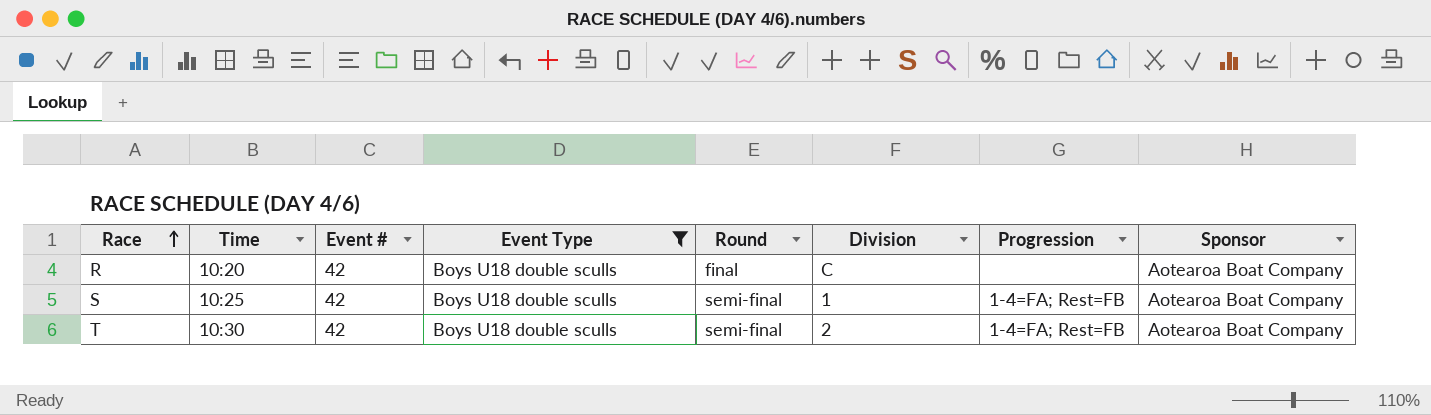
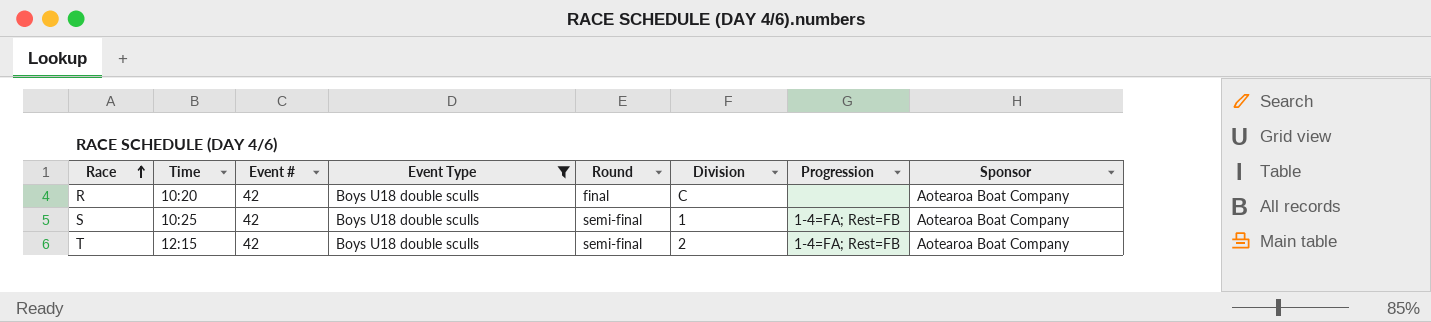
T | Time: 10:30 -> 12:15

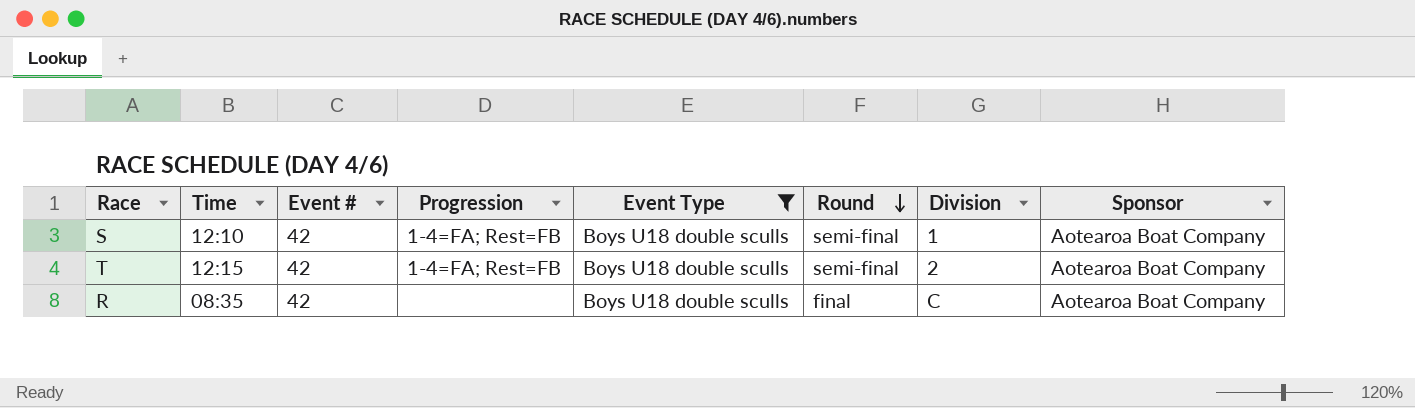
row order: Race ascending -> Round descending
column Progression | position: 7 -> 4
S | Time: 10:25 -> 12:10
R | Time: 10:20 -> 08:35

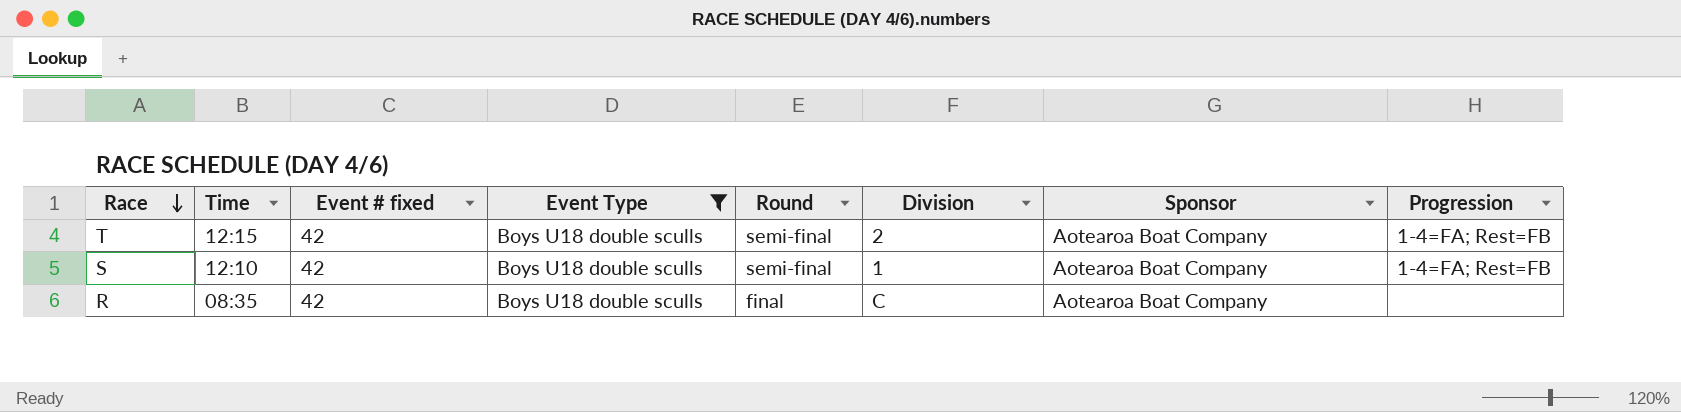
row order: Round descending -> Race descending
column name: Event # -> Event # fixed
column Progression | position: 4 -> 8

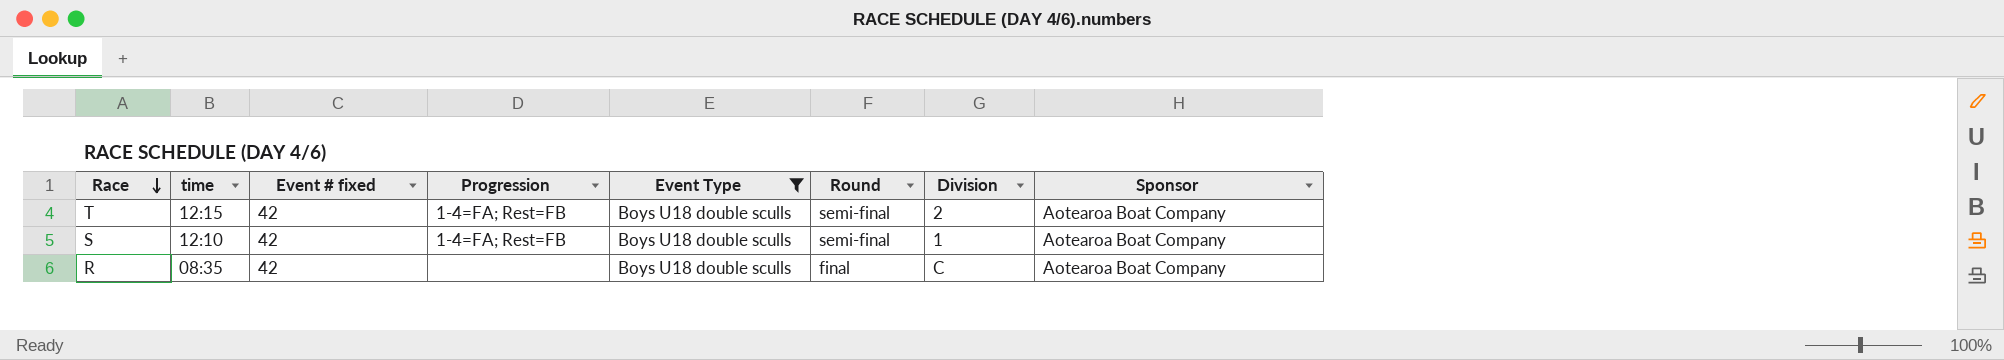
column name: Time -> time
column Progression | position: 8 -> 4

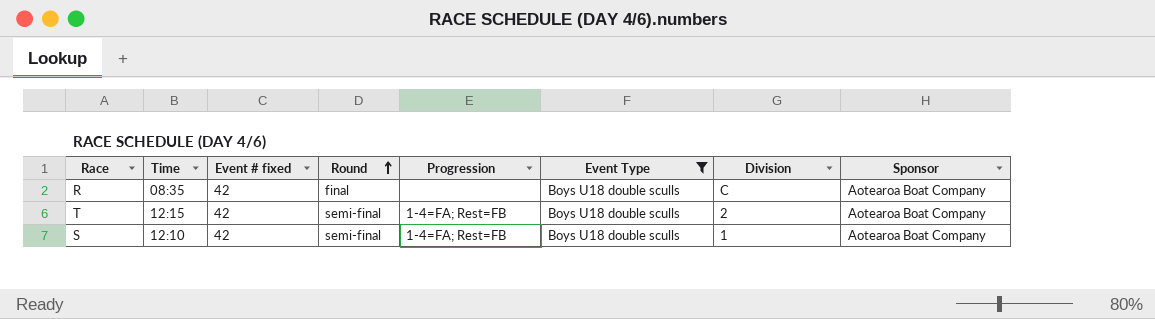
row order: Race descending -> Round ascending
column name: time -> Time
column Round | position: 6 -> 4

